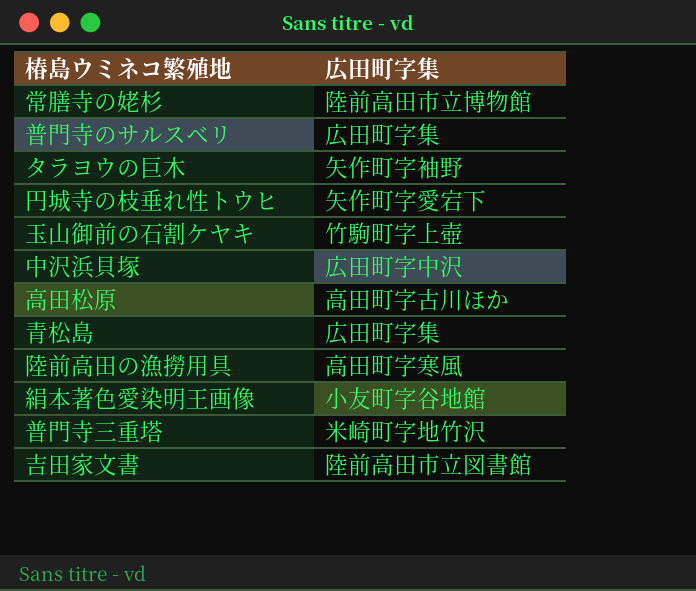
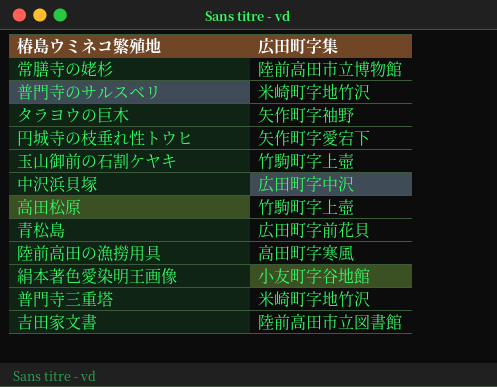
普門寺のサルスベリ | 広田町字集: 広田町字集 -> 米崎町字地竹沢
高田松原 | 広田町字集: 高田町字古川ほか -> 竹駒町字上壺
青松島 | 広田町字集: 広田町字集 -> 広田町字前花貝

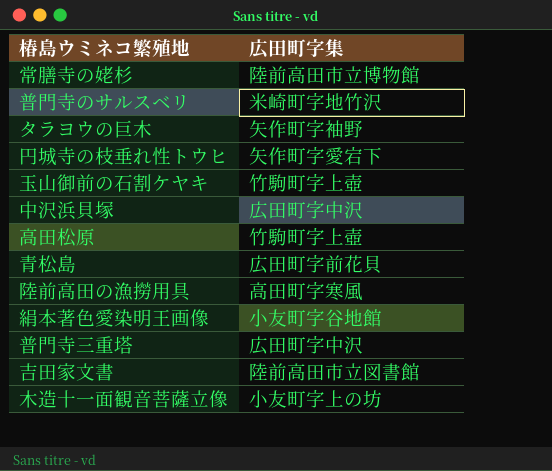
普門寺三重塔 | 広田町字集: 米崎町字地竹沢 -> 広田町字中沢
row 木造十一面観音菩薩立像: none -> 小友町字上の坊

